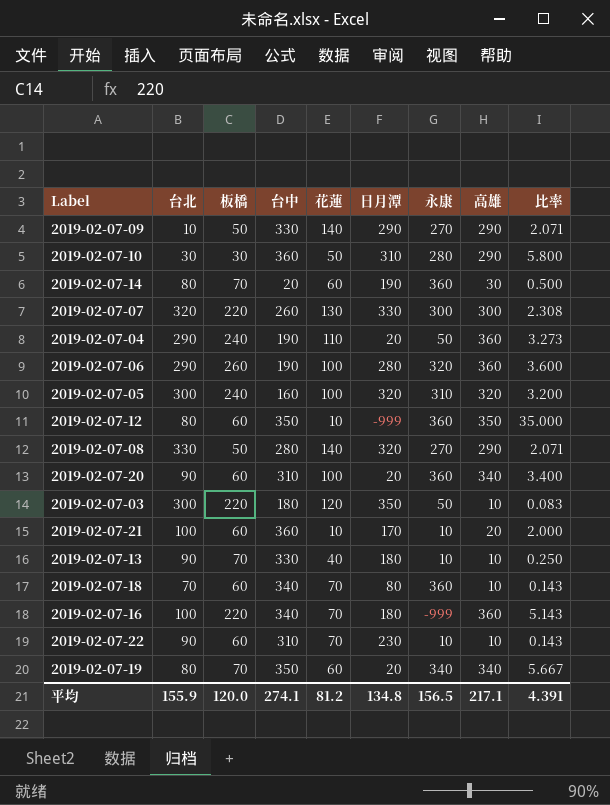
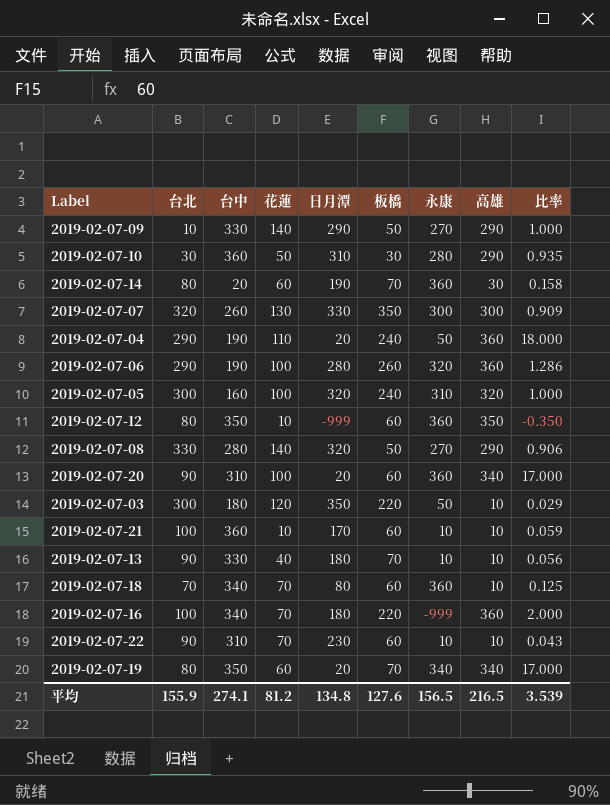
column 板橋 | position: 3 -> 6
column 比率 | formula: [高雄] / [花蓮] -> [高雄] / [日月潭]
2019-02-07-07 | 板橋: 220 -> 350
2019-02-07-21 | 高雄: 20 -> 10
平均 | 板橋: 120.0 -> 127.6
平均 | 高雄: 217.1 -> 216.5
平均 | 比率: 4.391 -> 3.539

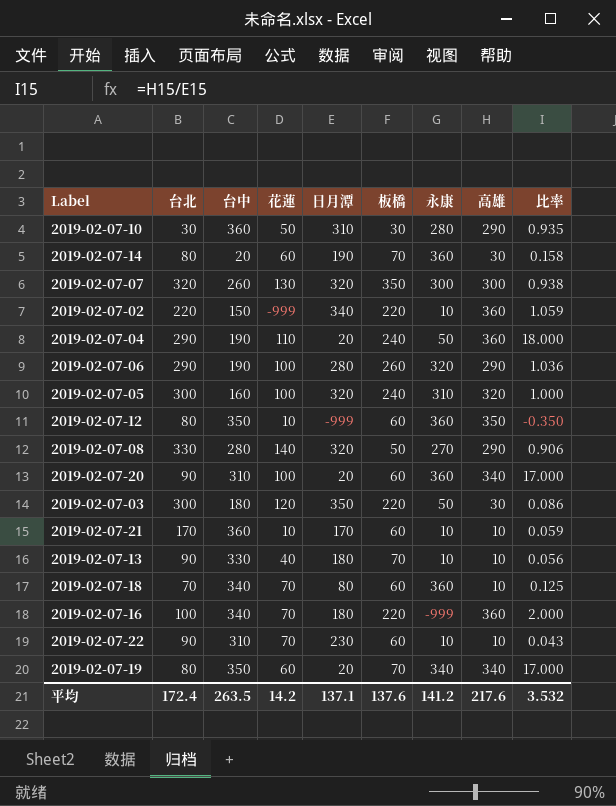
row 2019-02-07-09: 10 | 330 | 140 | 290 | 50 | 270 | 290 | 1.000 -> none
2019-02-07-07 | 日月潭: 330 -> 320
2019-02-07-07 | 比率: 0.909 -> 0.938
row 2019-02-07-02: none -> 220 | 150 | -999 | 340 | 220 | 10 | 360 | 1.059
2019-02-07-06 | 高雄: 360 -> 290
2019-02-07-06 | 比率: 1.286 -> 1.036
2019-02-07-03 | 高雄: 10 -> 30
2019-02-07-03 | 比率: 0.029 -> 0.086
2019-02-07-21 | 台北: 100 -> 170
平均 | 台北: 155.9 -> 172.4
平均 | 台中: 274.1 -> 263.5
平均 | 花蓮: 81.2 -> 14.2
平均 | 日月潭: 134.8 -> 137.1
平均 | 板橋: 127.6 -> 137.6
平均 | 永康: 156.5 -> 141.2
平均 | 高雄: 216.5 -> 217.6
平均 | 比率: 3.539 -> 3.532

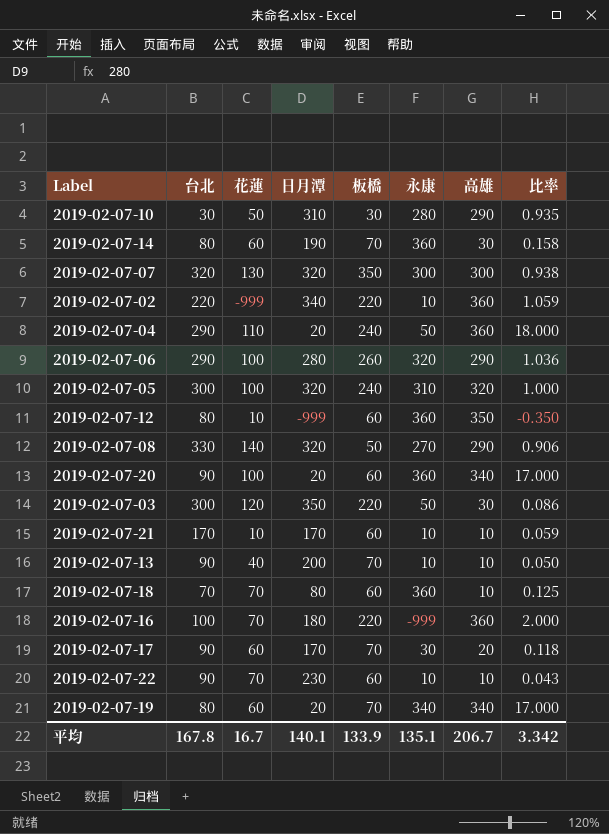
column 台中 | position: 3 -> none
2019-02-07-13 | 日月潭: 180 -> 200
2019-02-07-13 | 比率: 0.056 -> 0.050
row 2019-02-07-17: none -> 90 | 60 | 170 | 70 | 30 | 20 | 0.118
平均 | 台北: 172.4 -> 167.8
平均 | 花蓮: 14.2 -> 16.7
平均 | 日月潭: 137.1 -> 140.1
平均 | 板橋: 137.6 -> 133.9
平均 | 永康: 141.2 -> 135.1
平均 | 高雄: 217.6 -> 206.7
平均 | 比率: 3.532 -> 3.342

